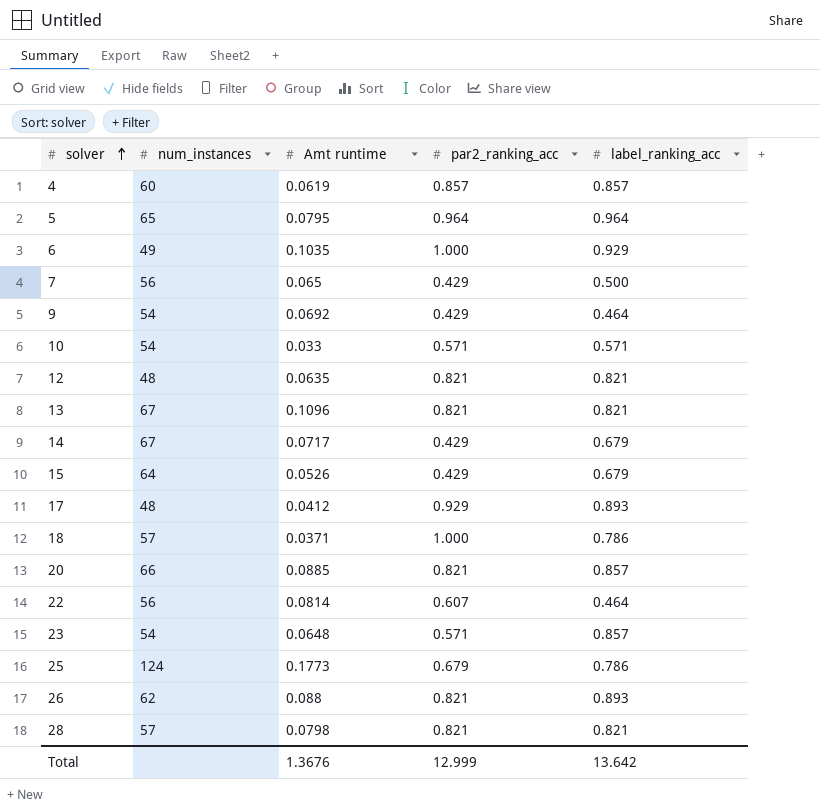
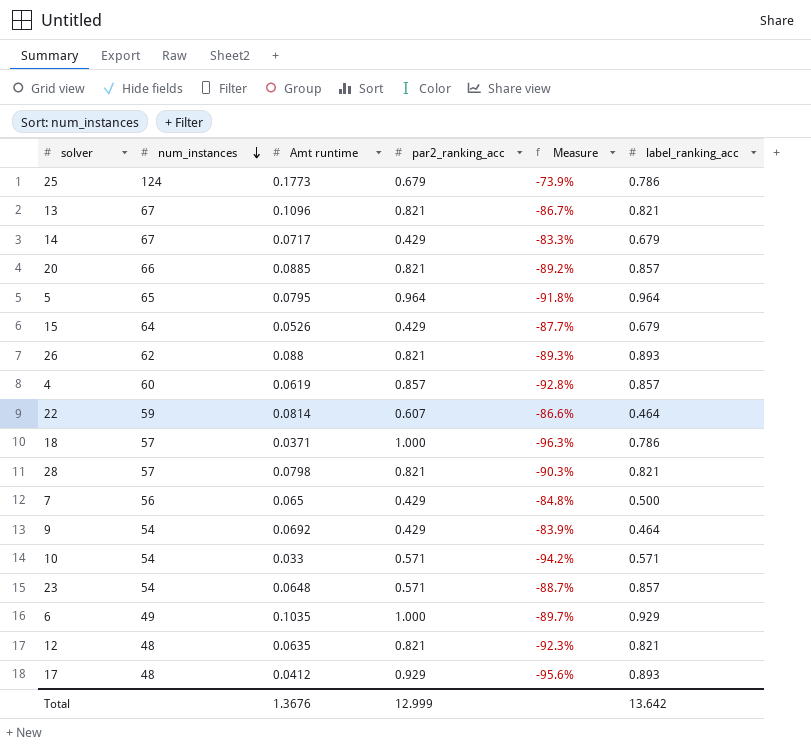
row order: solver ascending -> num_instances descending
column Measure | formula: none -> ([Amt runtime] - [par2_ranking_acc]) / [par2_ranking_acc]
22 | num_instances: 56 -> 59

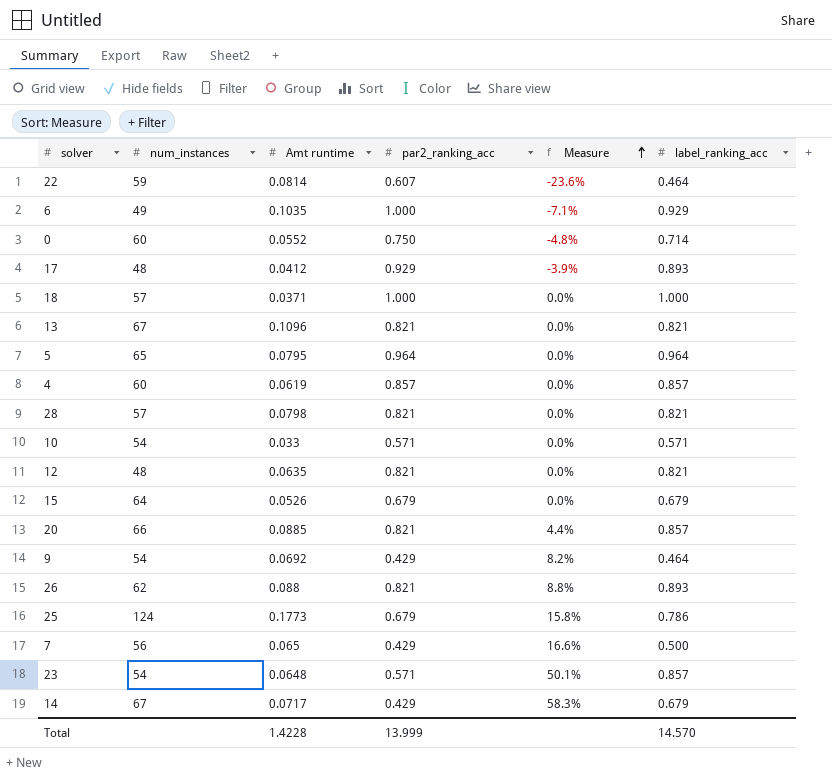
row order: num_instances descending -> Measure ascending
column Measure | formula: ([Amt runtime] - [par2_ranking_acc]) / [par2_ranking_acc] -> ([label_ranking_acc] - [par2_ranking_acc]) / [par2_ranking_acc]
row 0: none -> 60 | 0.0552 | 0.750 | -4.8% | 0.714
18 | label_ranking_acc: 0.786 -> 1.000
15 | par2_ranking_acc: 0.429 -> 0.679
Total | Amt runtime: 1.3676 -> 1.4228
Total | par2_ranking_acc: 12.999 -> 13.999
Total | label_ranking_acc: 13.642 -> 14.570

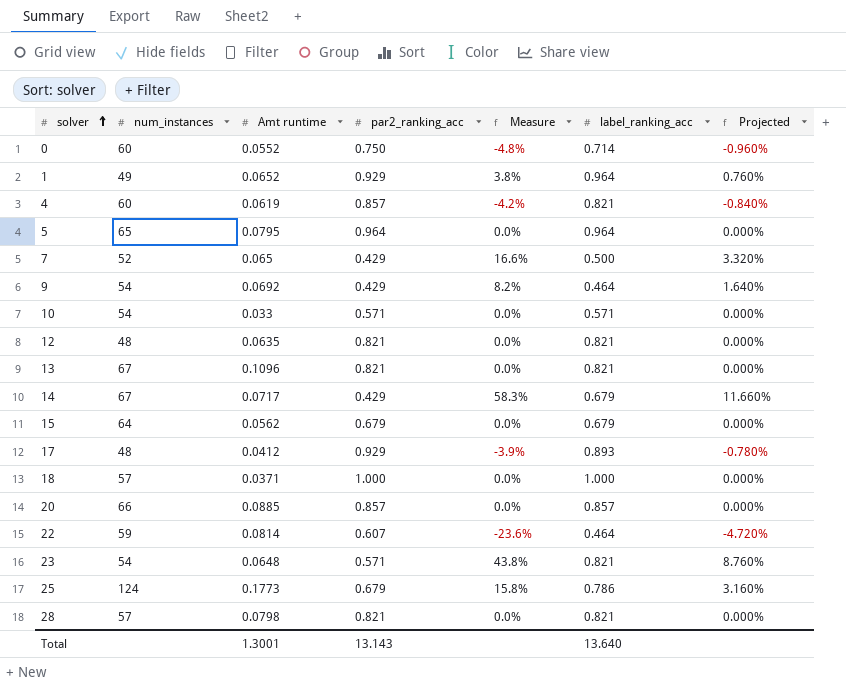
row order: Measure ascending -> solver ascending
column Projected | formula: none -> [Measure] * 0.2
row 6: 49 | 0.1035 | 1.000 | -7.1% | 0.929 -> none
row 26: 62 | 0.088 | 0.821 | 8.8% | 0.893 -> none
row 1: none -> 49 | 0.0652 | 0.929 | 3.8% | 0.964 | 0.760%
4 | Measure: 0.0% -> -4.2%
4 | label_ranking_acc: 0.857 -> 0.821
7 | num_instances: 56 -> 52
15 | Amt runtime: 0.0526 -> 0.0562
20 | par2_ranking_acc: 0.821 -> 0.857
20 | Measure: 4.4% -> 0.0%
23 | Measure: 50.1% -> 43.8%
23 | label_ranking_acc: 0.857 -> 0.821
Total | Amt runtime: 1.4228 -> 1.3001
Total | par2_ranking_acc: 13.999 -> 13.143
Total | label_ranking_acc: 14.570 -> 13.640

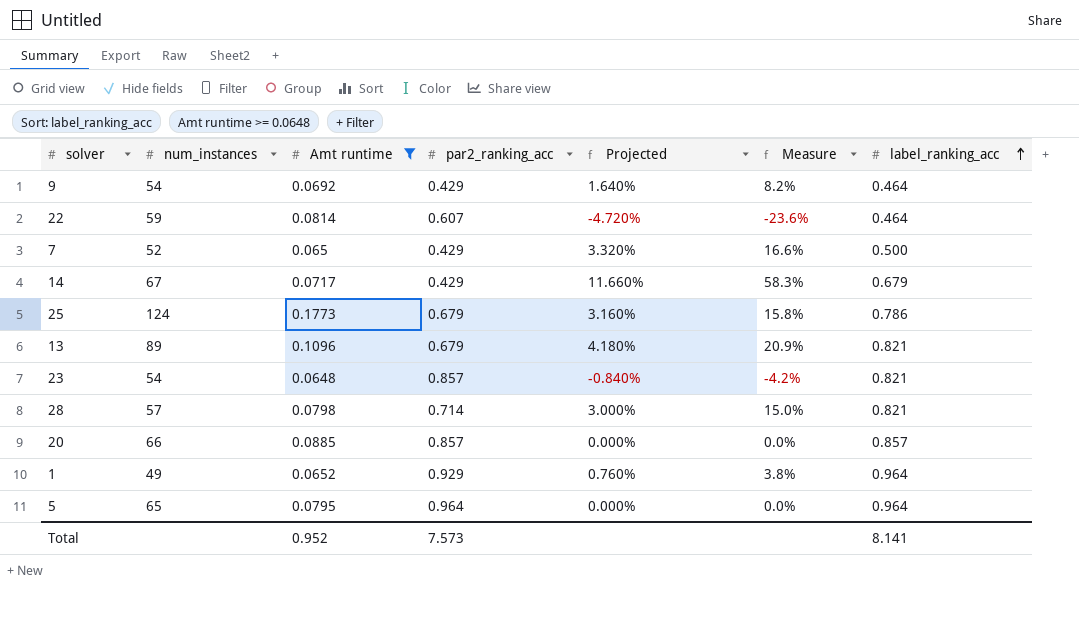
filter: none -> Amt runtime >= 0.0648
row order: solver ascending -> label_ranking_acc ascending
column Projected | position: 7 -> 5
13 | num_instances: 67 -> 89
13 | par2_ranking_acc: 0.821 -> 0.679
13 | Projected: 0.000% -> 4.180%
13 | Measure: 0.0% -> 20.9%
23 | par2_ranking_acc: 0.571 -> 0.857
23 | Projected: 8.760% -> -0.840%
23 | Measure: 43.8% -> -4.2%
28 | par2_ranking_acc: 0.821 -> 0.714
28 | Projected: 0.000% -> 3.000%
28 | Measure: 0.0% -> 15.0%
Total | Amt runtime: 1.3001 -> 0.952
Total | par2_ranking_acc: 13.143 -> 7.573
Total | label_ranking_acc: 13.640 -> 8.141

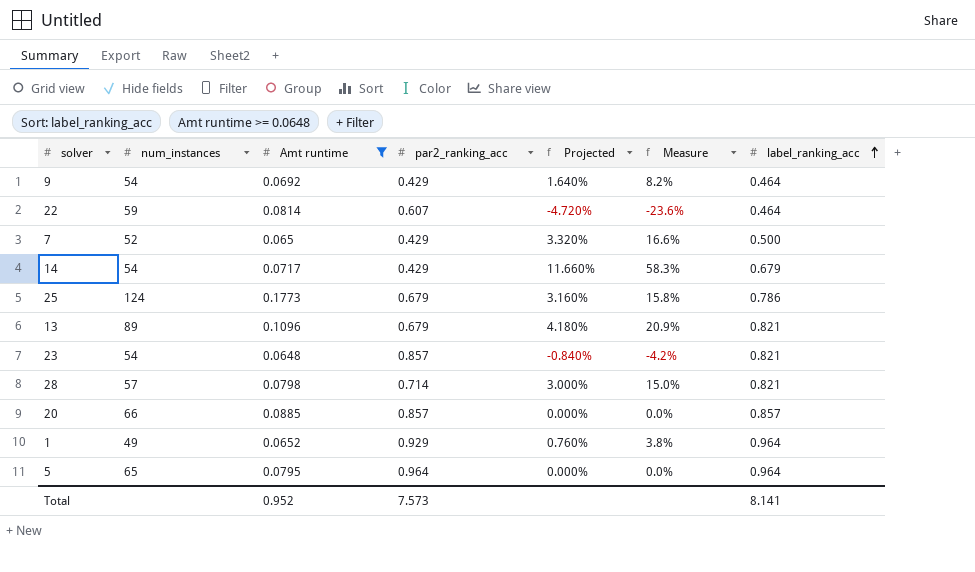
14 | num_instances: 67 -> 54

